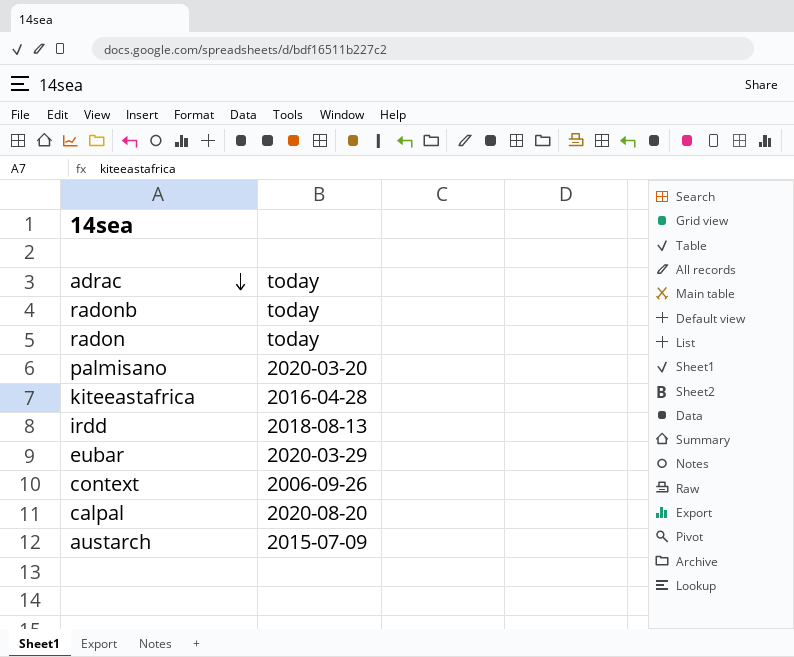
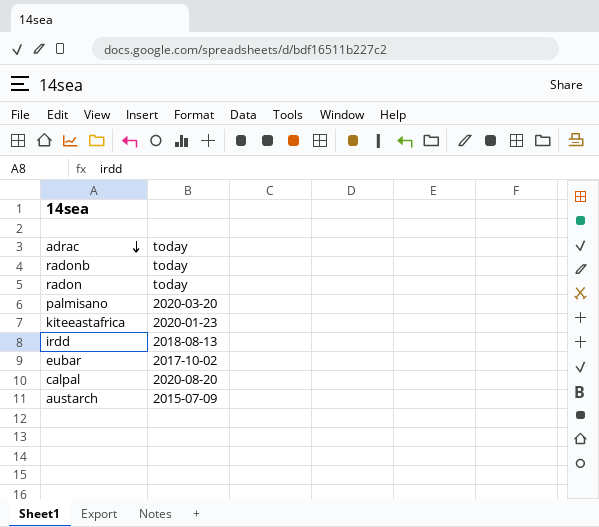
row context: 2006-09-26 -> none
kiteeastafrica | today: 2016-04-28 -> 2020-01-23
eubar | today: 2020-03-29 -> 2017-10-02

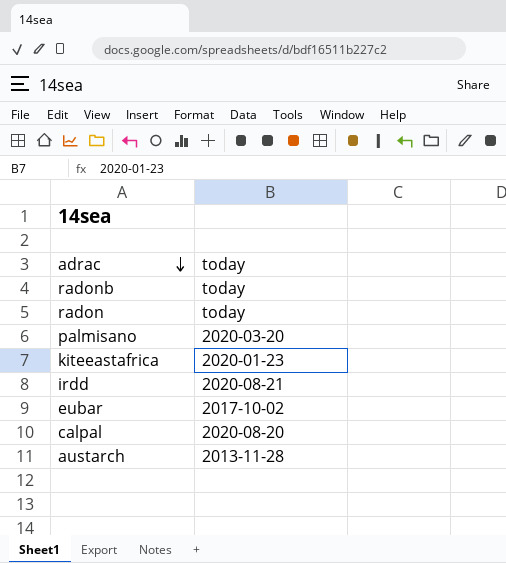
irdd | today: 2018-08-13 -> 2020-08-21
austarch | today: 2015-07-09 -> 2013-11-28

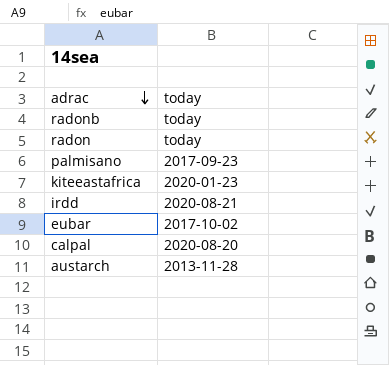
palmisano | today: 2020-03-20 -> 2017-09-23

